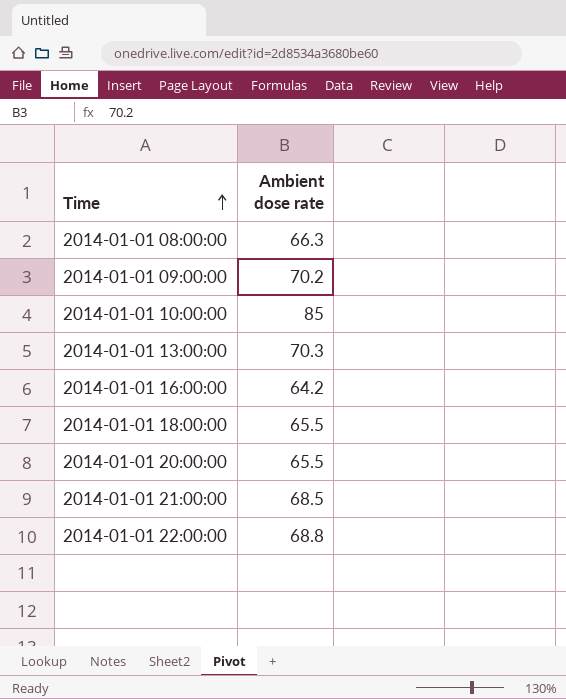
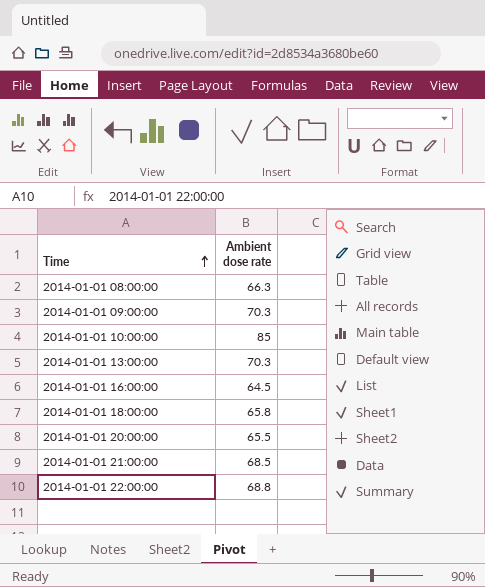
2014-01-01 09:00:00 | Ambient dose rate: 70.2 -> 70.3
2014-01-01 16:00:00 | Ambient dose rate: 64.2 -> 64.5
2014-01-01 18:00:00 | Ambient dose rate: 65.5 -> 65.8

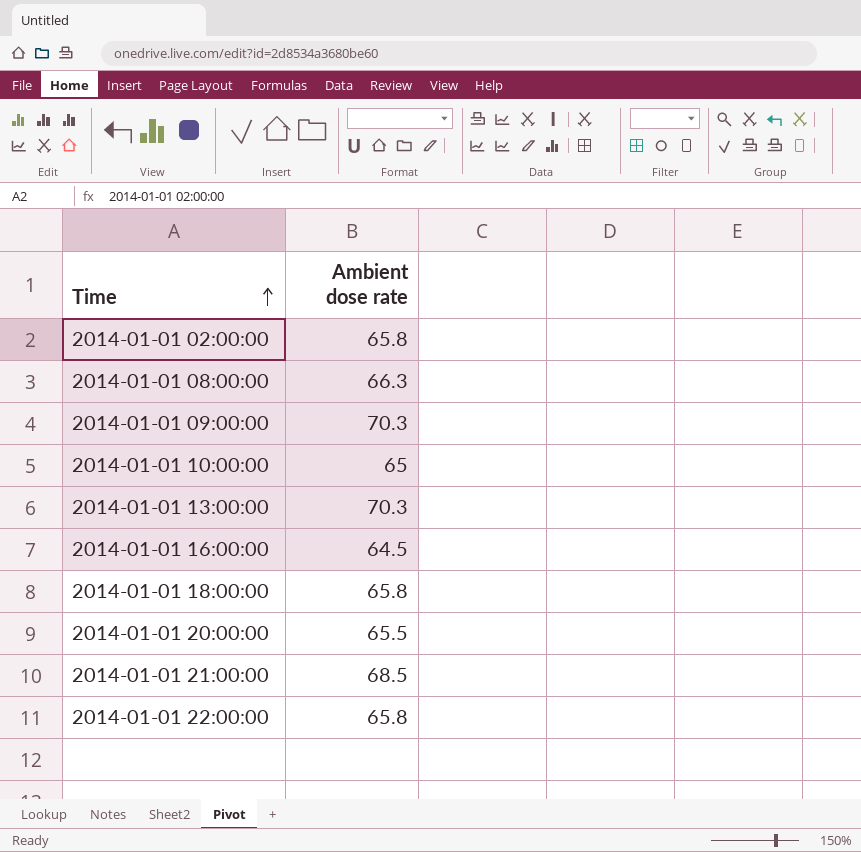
row 2014-01-01 02:00:00: none -> 65.8
2014-01-01 10:00:00 | Ambient dose rate: 85 -> 65
2014-01-01 22:00:00 | Ambient dose rate: 68.8 -> 65.8

